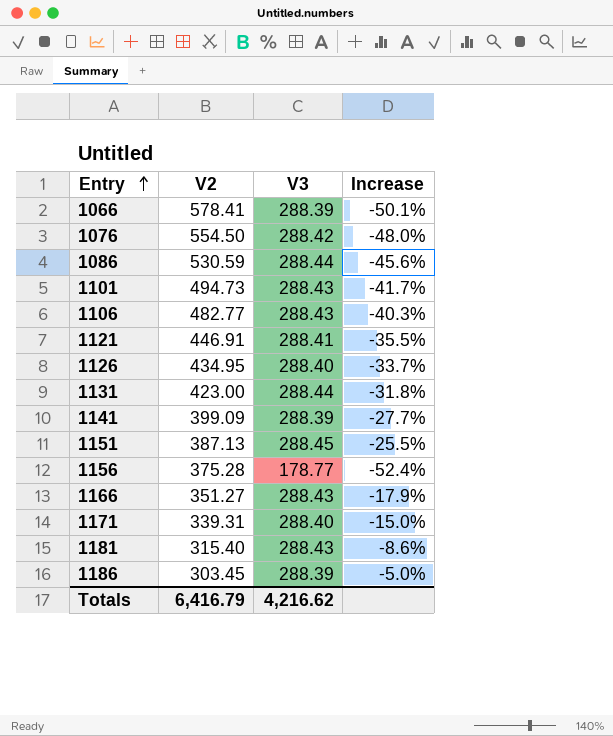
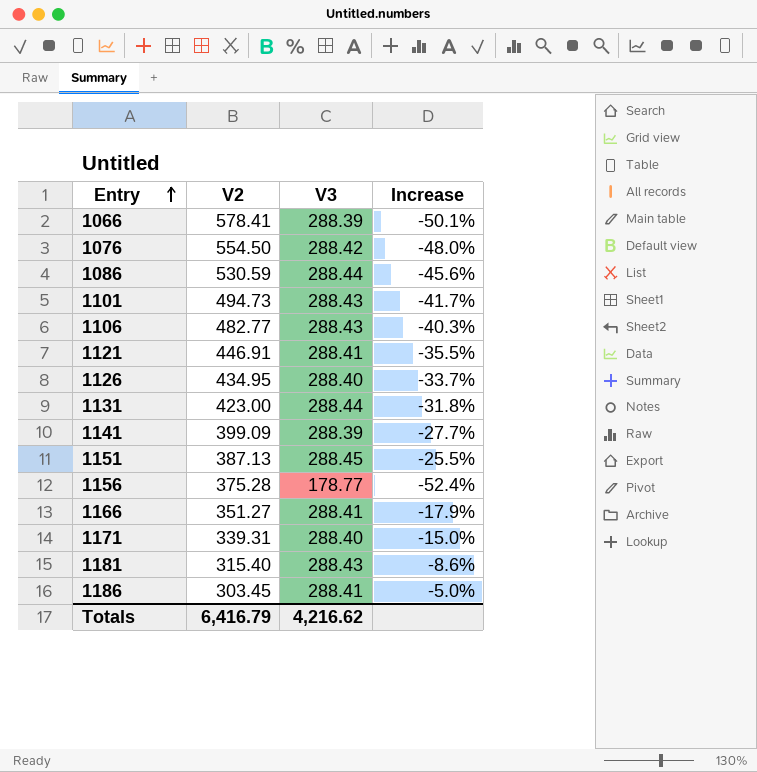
1166 | V3: 288.43 -> 288.41
1186 | V3: 288.39 -> 288.41

